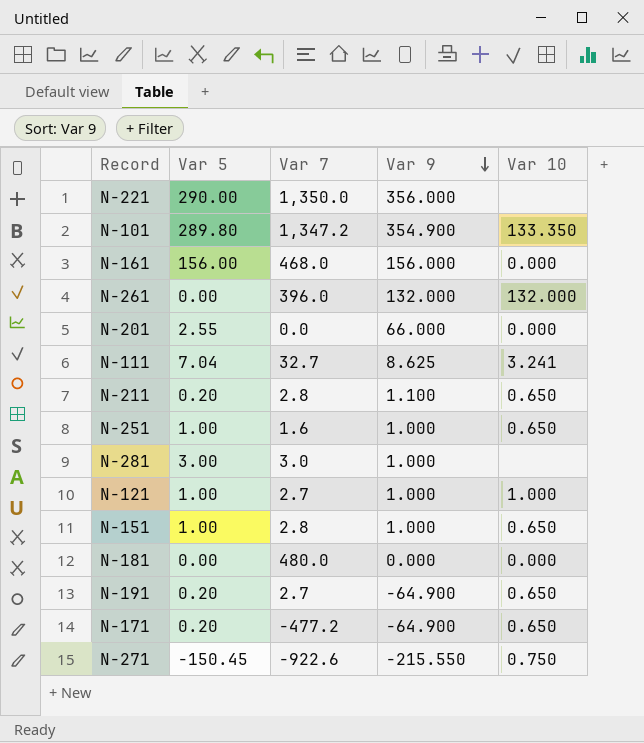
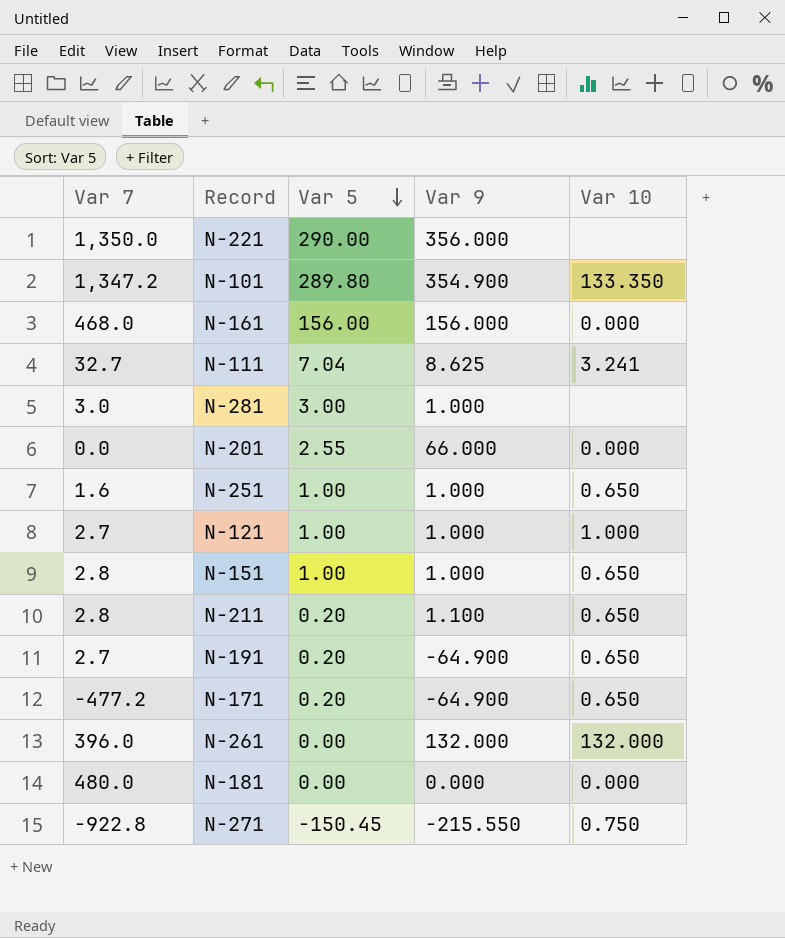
row order: Var 9 descending -> Var 5 descending
column Var 7 | position: 3 -> 1
N-271 | Var 7: -922.6 -> -922.8

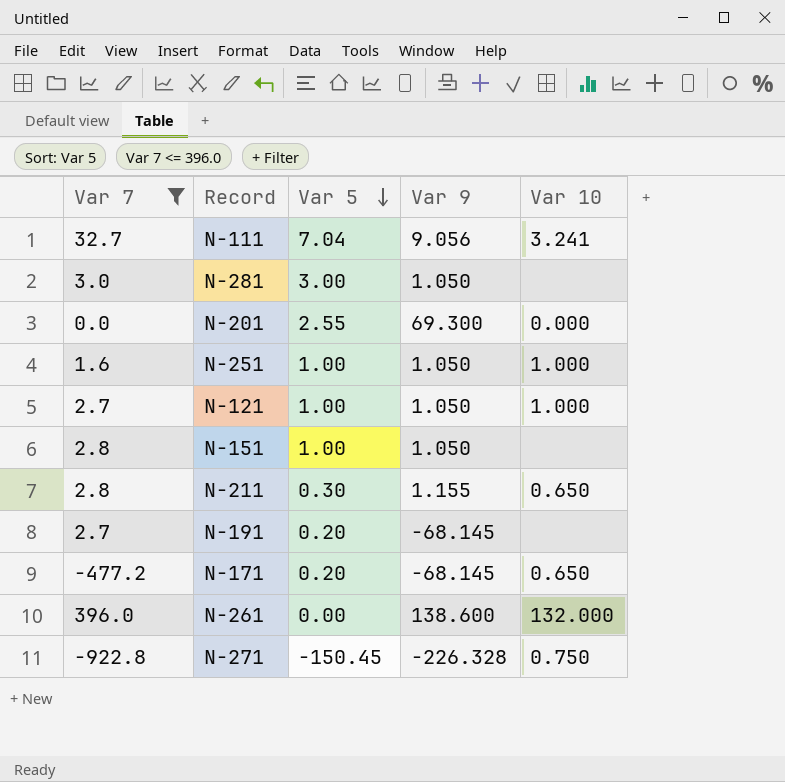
filter: none -> Var 7 <= 396.0
N-111 | Var 9: 8.625 -> 9.056
N-281 | Var 9: 1.000 -> 1.050
N-201 | Var 9: 66.000 -> 69.300
N-251 | Var 9: 1.000 -> 1.050
N-251 | Var 10: 0.650 -> 1.000
N-121 | Var 9: 1.000 -> 1.050
N-151 | Var 9: 1.000 -> 1.050
N-151 | Var 10: 0.650 -> none
N-211 | Var 5: 0.20 -> 0.30
N-211 | Var 9: 1.100 -> 1.155
N-191 | Var 9: -64.900 -> -68.145
N-191 | Var 10: 0.650 -> none
N-171 | Var 9: -64.900 -> -68.145
N-261 | Var 9: 132.000 -> 138.600
N-271 | Var 9: -215.550 -> -226.328

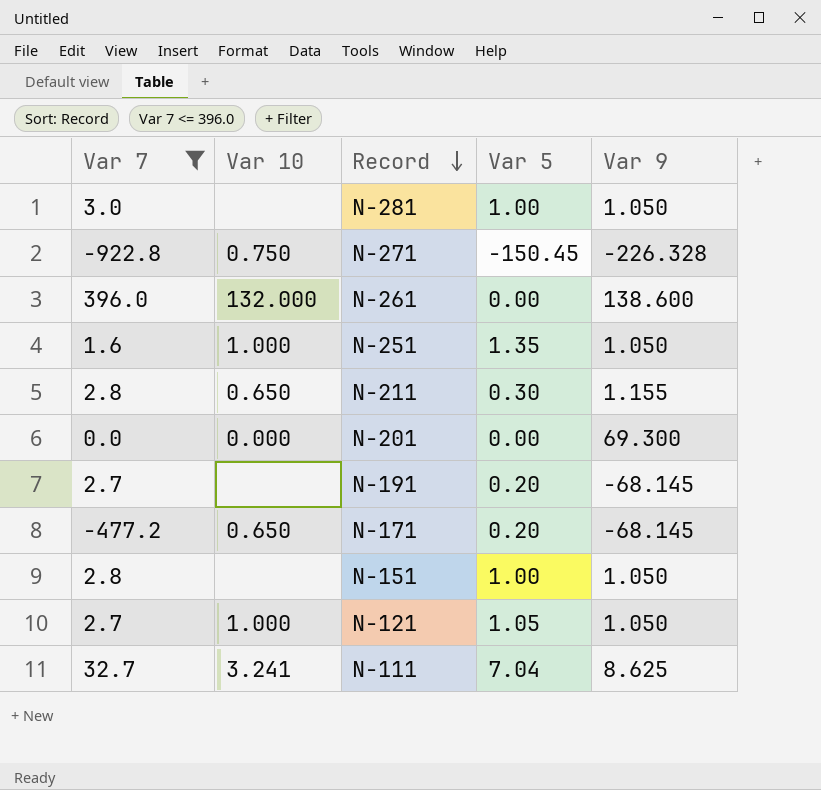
row order: Var 5 descending -> Record descending
column Var 10 | position: 5 -> 2
N-281 | Var 5: 3.00 -> 1.00
N-251 | Var 5: 1.00 -> 1.35
N-201 | Var 5: 2.55 -> 0.00
N-121 | Var 5: 1.00 -> 1.05
N-111 | Var 9: 9.056 -> 8.625

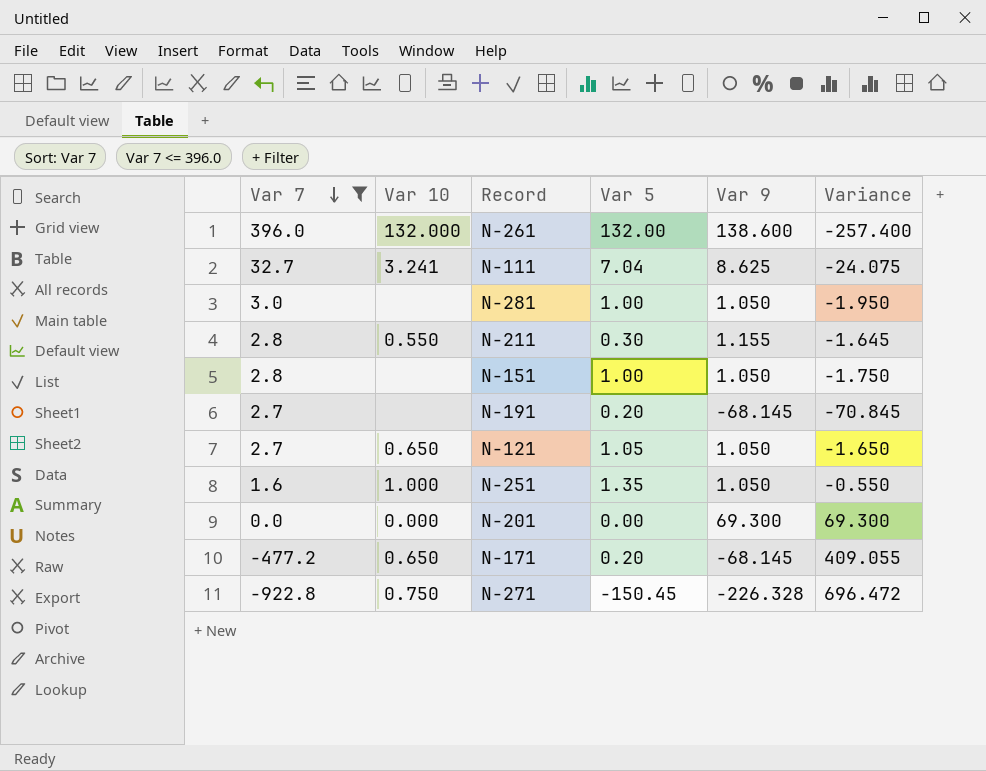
row order: Record descending -> Var 7 descending
column Variance | formula: none -> [Var 9] - [Var 7]
N-261 | Var 5: 0.00 -> 132.00
N-211 | Var 10: 0.650 -> 0.550
N-121 | Var 10: 1.000 -> 0.650

